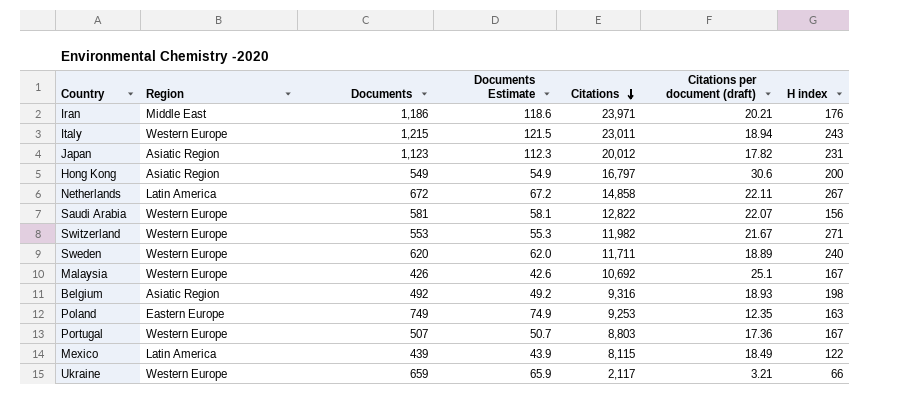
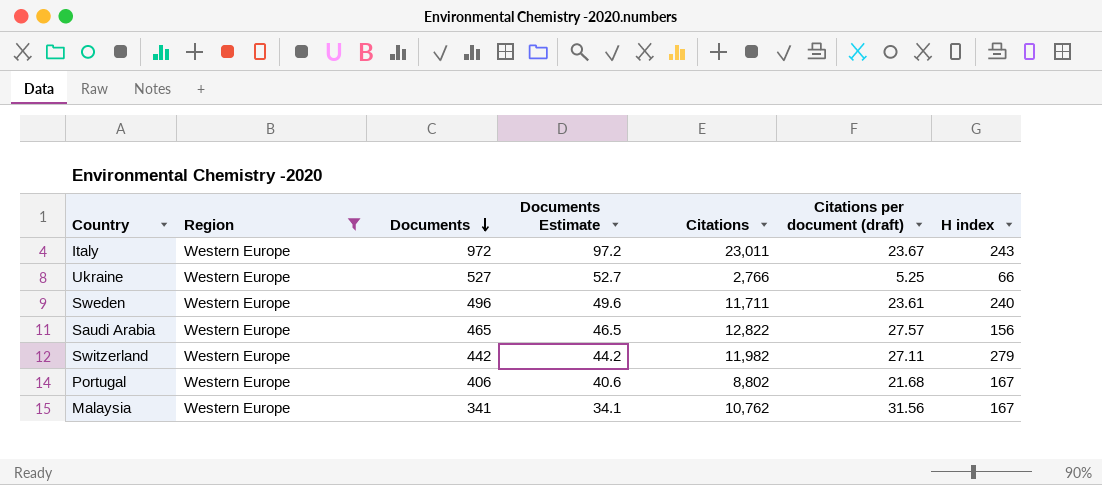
filter: none -> Region = Western Europe
row order: Citations descending -> Documents descending
Italy | Documents: 1,215 -> 972
Italy | Documents Estimate: 121.5 -> 97.2
Italy | Citations per document (draft): 18.94 -> 23.67
Ukraine | Documents: 659 -> 527
Ukraine | Documents Estimate: 65.9 -> 52.7
Ukraine | Citations: 2,117 -> 2,766
Ukraine | Citations per document (draft): 3.21 -> 5.25
Sweden | Documents: 620 -> 496
Sweden | Documents Estimate: 62.0 -> 49.6
Sweden | Citations per document (draft): 18.89 -> 23.61
Saudi Arabia | Documents: 581 -> 465
Saudi Arabia | Documents Estimate: 58.1 -> 46.5
Saudi Arabia | Citations per document (draft): 22.07 -> 27.57
Switzerland | Documents: 553 -> 442
Switzerland | Documents Estimate: 55.3 -> 44.2
Switzerland | Citations per document (draft): 21.67 -> 27.11
Switzerland | H index: 271 -> 279
Portugal | Documents: 507 -> 406
Portugal | Documents Estimate: 50.7 -> 40.6
Portugal | Citations: 8,803 -> 8,802
Portugal | Citations per document (draft): 17.36 -> 21.68
Malaysia | Documents: 426 -> 341
Malaysia | Documents Estimate: 42.6 -> 34.1
Malaysia | Citations: 10,692 -> 10,762
Malaysia | Citations per document (draft): 25.1 -> 31.56

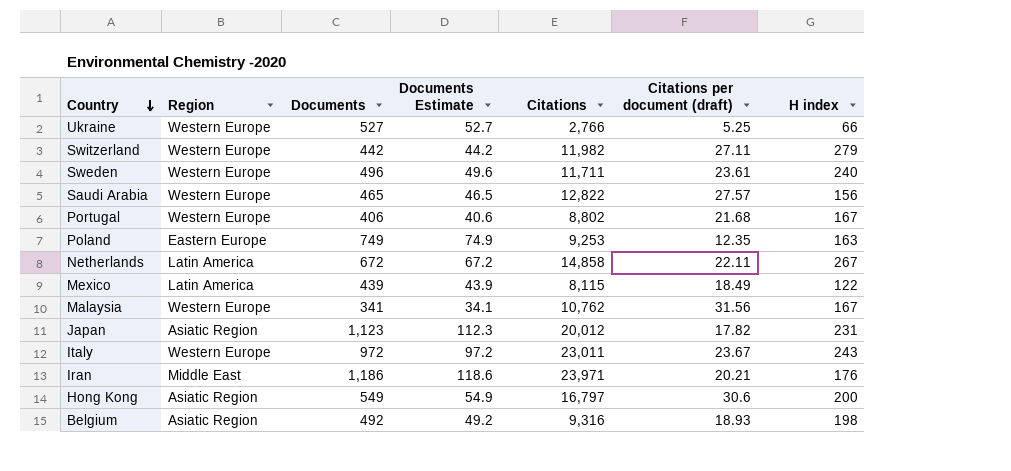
filter: Region = Western Europe -> none
row order: Documents descending -> Country descending

